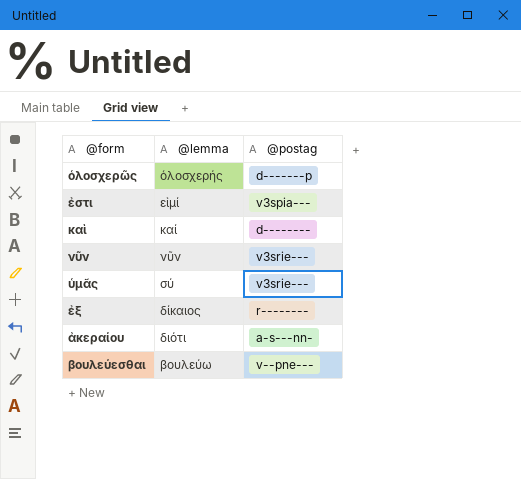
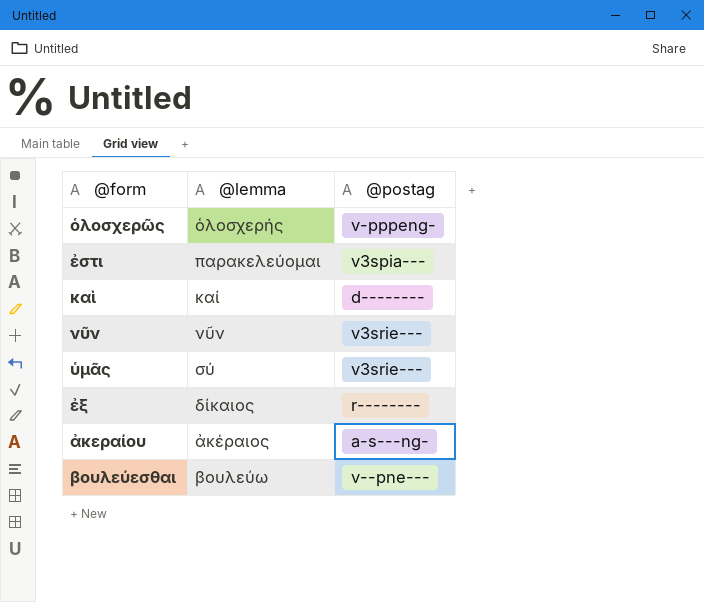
ὁλοσχερῶς | @postag: d-------p -> v-pppeng-
ἐστι | @lemma: εἰμί -> παρακελεύομαι
ἀκεραίου | @lemma: διότι -> ἀκέραιος
ἀκεραίου | @postag: a-s---nn- -> a-s---ng-

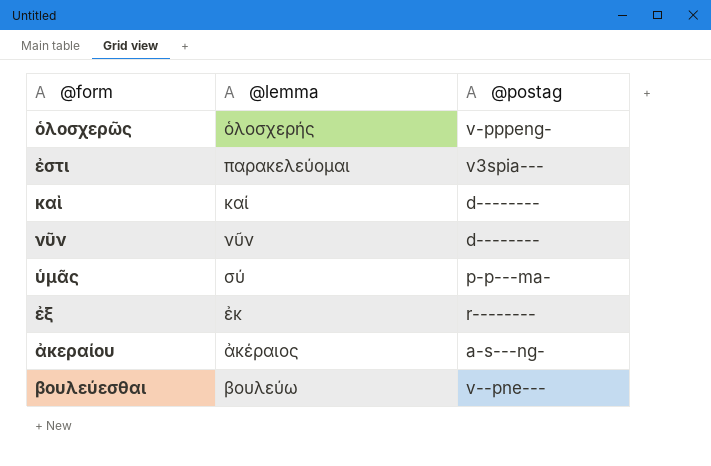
νῦν | @postag: v3srie--- -> d--------
ὑμᾶς | @postag: v3srie--- -> p-p---ma-
ἐξ | @lemma: δίκαιος -> ἐκ

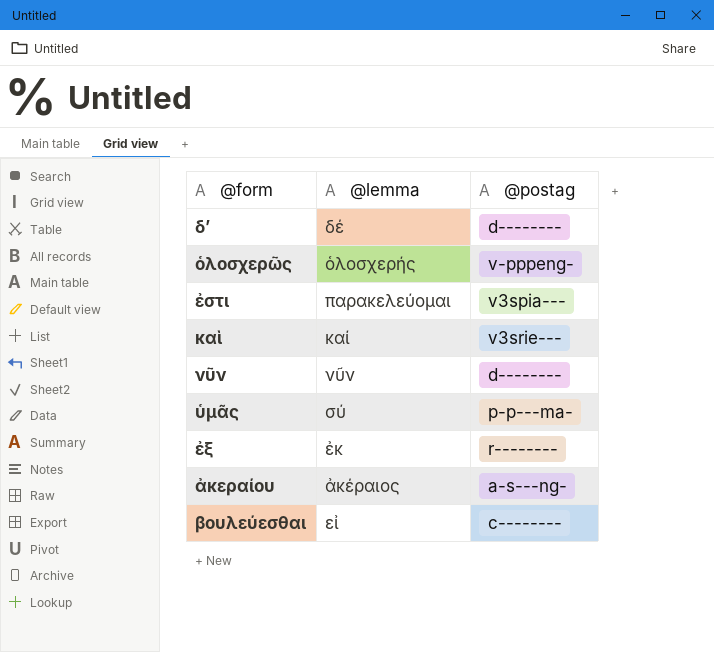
row δʼ: none -> δέ | d--------
καὶ | @postag: d-------- -> v3srie---
βουλεύεσθαι | @lemma: βουλεύω -> εἰ
βουλεύεσθαι | @postag: v--pne--- -> c--------

